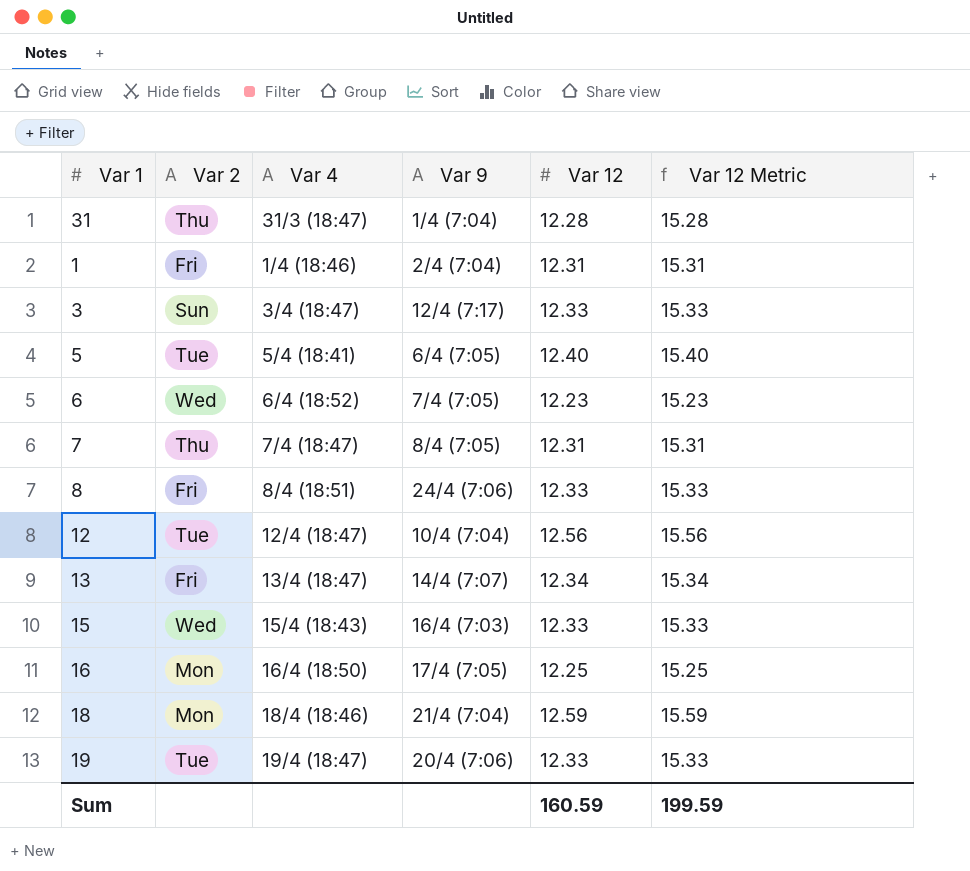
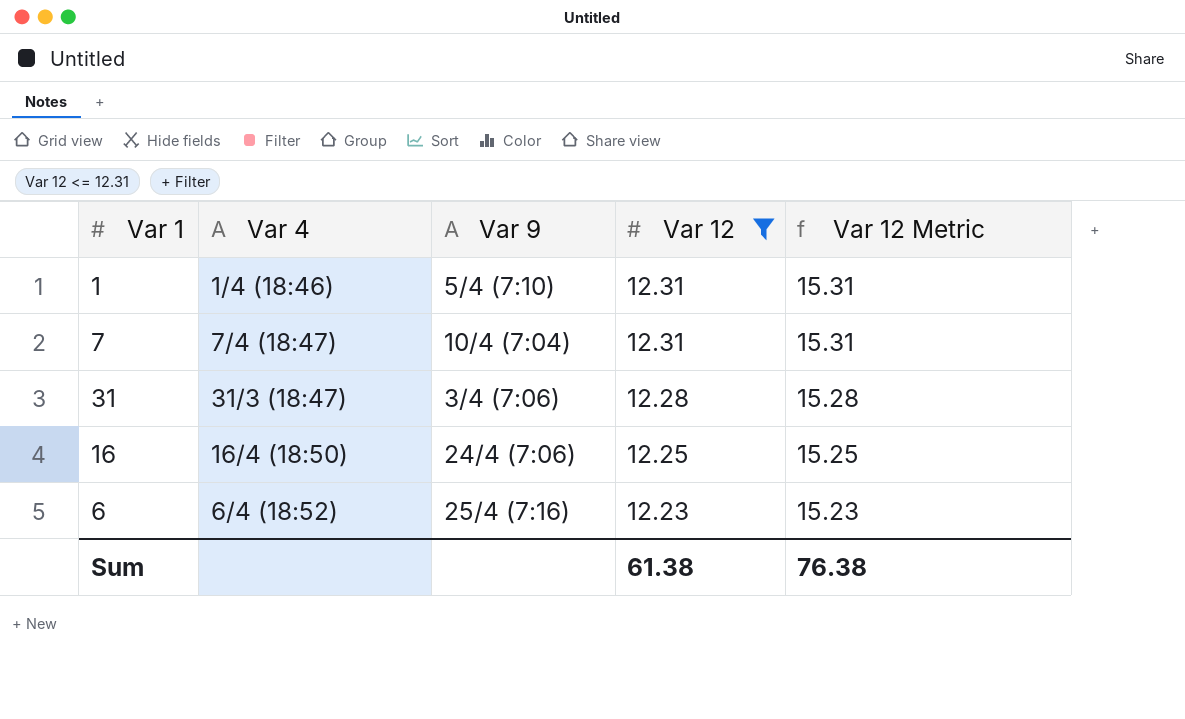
filter: none -> Var 12 <= 12.31
row order: none -> Var 12 descending
column Var 2 | position: 2 -> none
1 | Var 9: 2/4 (7:04) -> 5/4 (7:10)
7 | Var 9: 8/4 (7:05) -> 10/4 (7:04)
31 | Var 9: 1/4 (7:04) -> 3/4 (7:06)
16 | Var 9: 17/4 (7:05) -> 24/4 (7:06)
6 | Var 9: 7/4 (7:05) -> 25/4 (7:16)
Sum | Var 12: 160.59 -> 61.38
Sum | Var 12 Metric: 199.59 -> 76.38

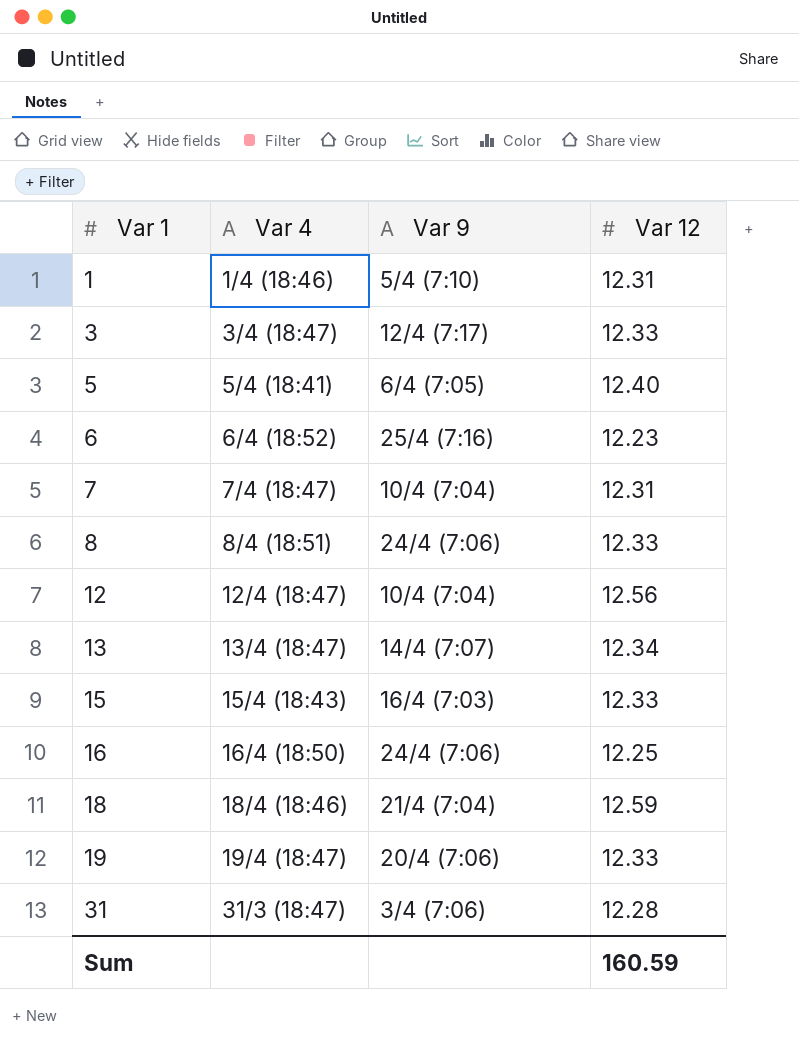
filter: Var 12 <= 12.31 -> none
row order: Var 12 descending -> Var 1 ascending
column Var 12 Metric | formula: [Var 12] + 3 -> none
Sum | Var 12: 61.38 -> 160.59

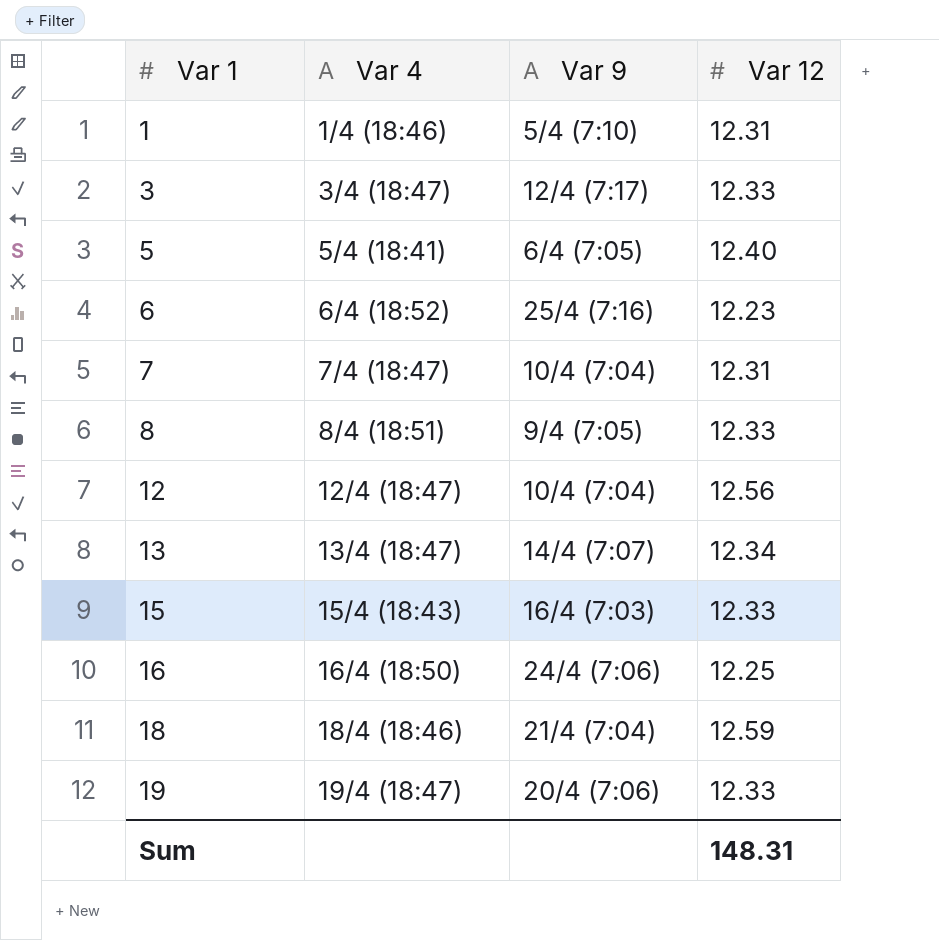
row 31: 31/3 (18:47) | 3/4 (7:06) | 12.28 -> none
8 | Var 9: 24/4 (7:06) -> 9/4 (7:05)
Sum | Var 12: 160.59 -> 148.31

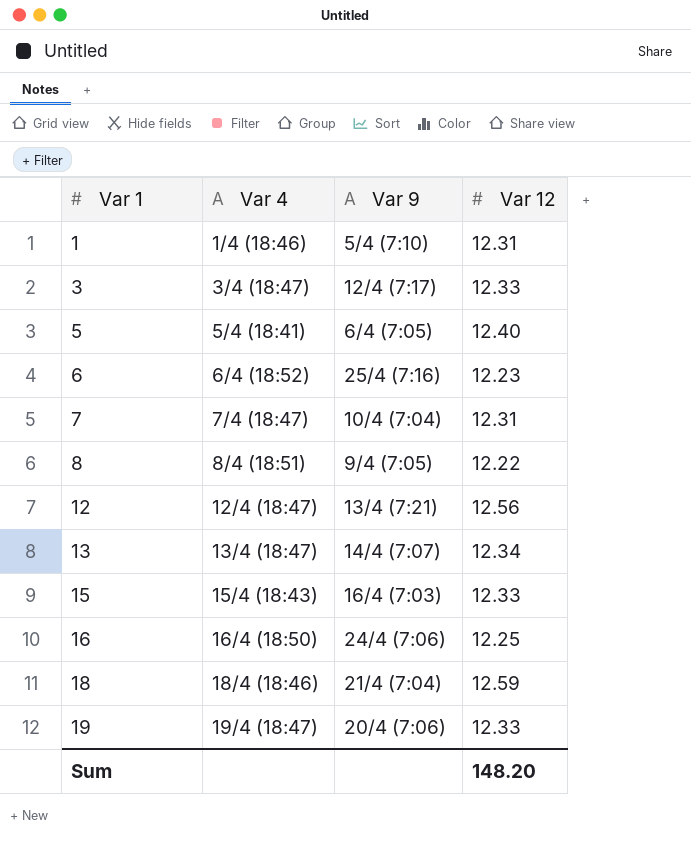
8 | Var 12: 12.33 -> 12.22
12 | Var 9: 10/4 (7:04) -> 13/4 (7:21)
Sum | Var 12: 148.31 -> 148.20

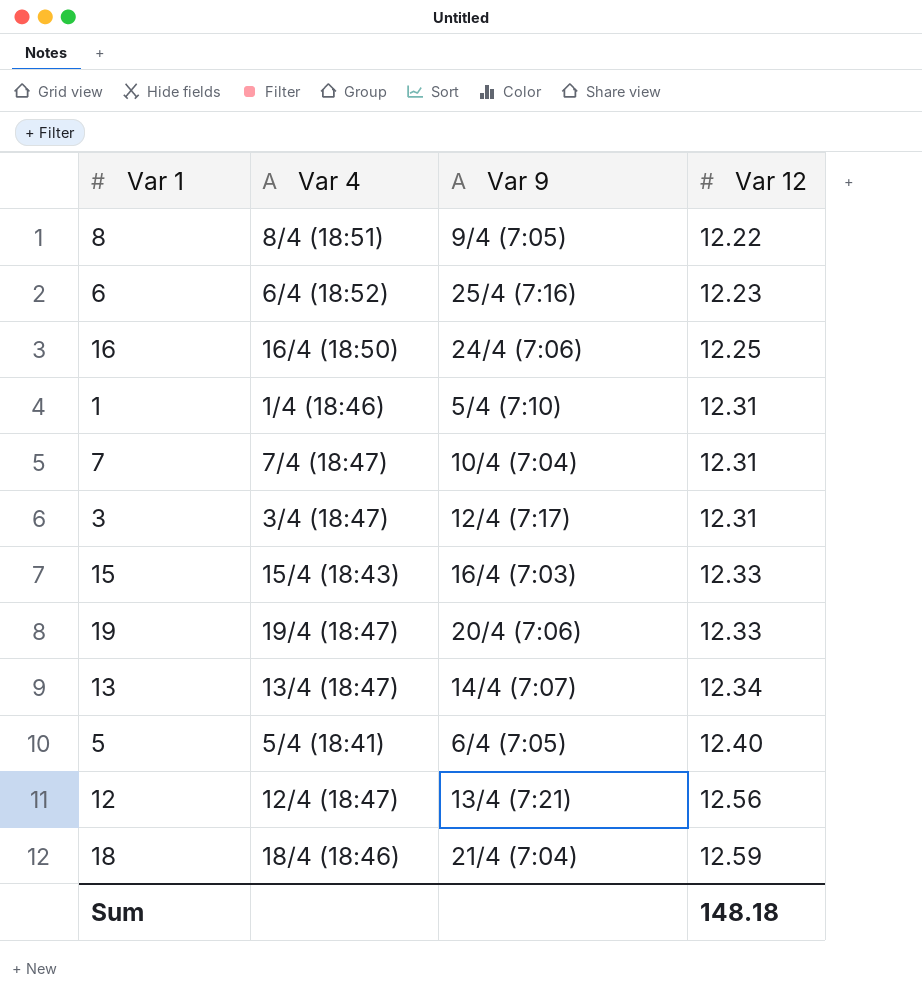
row order: Var 1 ascending -> Var 12 ascending
3 | Var 12: 12.33 -> 12.31
Sum | Var 12: 148.20 -> 148.18

